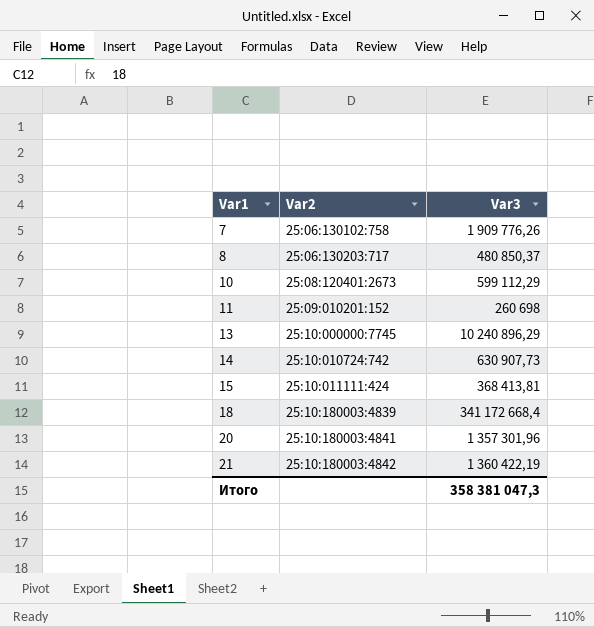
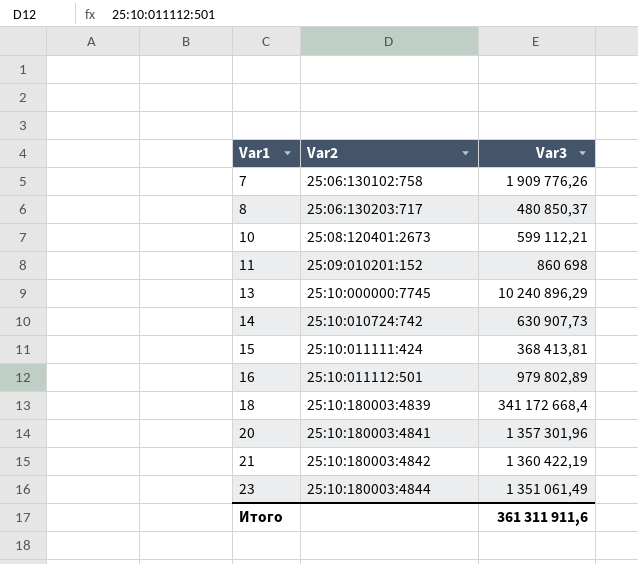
10 | Var3: 599 112,29 -> 599 112,21
11 | Var3: 260 698 -> 860 698
row 16: none -> 25:10:011112:501 | 979 802,89
row 23: none -> 25:10:180003:4844 | 1 351 061,49
Итого | Var3: 358 381 047,3 -> 361 311 911,6

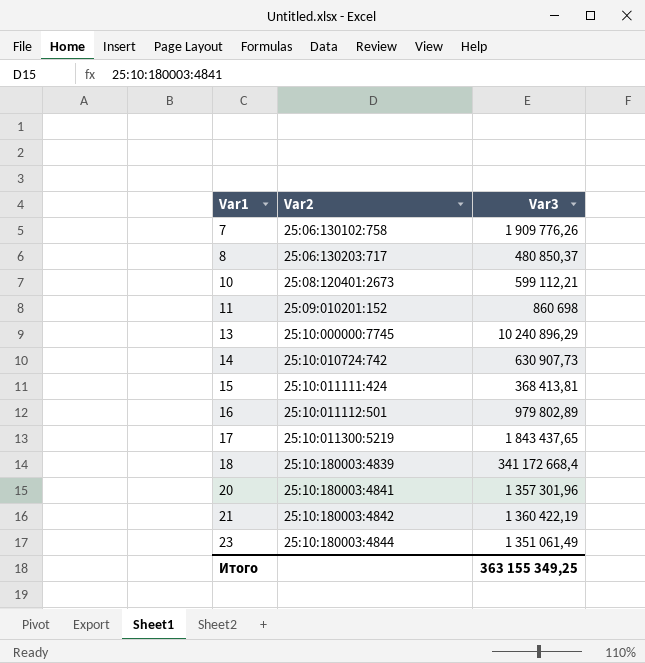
row 17: none -> 25:10:011300:5219 | 1 843 437,65
Итого | Var3: 361 311 911,6 -> 363 155 349,25

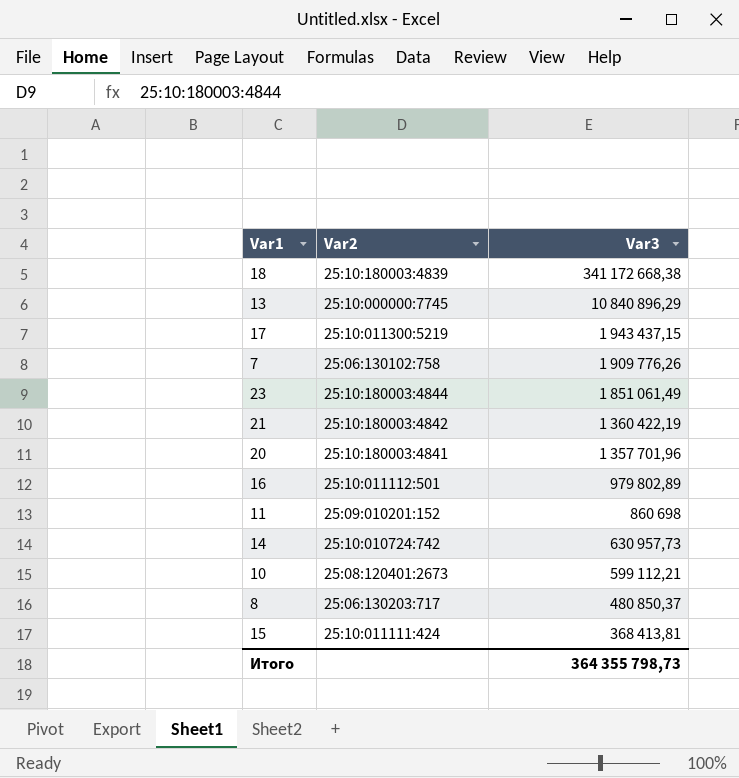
row order: Var1 ascending -> Var3 descending
18 | Var3: 341 172 668,4 -> 341 172 668,38
13 | Var3: 10 240 896,29 -> 10 840 896,29
17 | Var3: 1 843 437,65 -> 1 943 437,15
23 | Var3: 1 351 061,49 -> 1 851 061,49
20 | Var3: 1 357 301,96 -> 1 357 701,96
14 | Var3: 630 907,73 -> 630 957,73
Итого | Var3: 363 155 349,25 -> 364 355 798,73

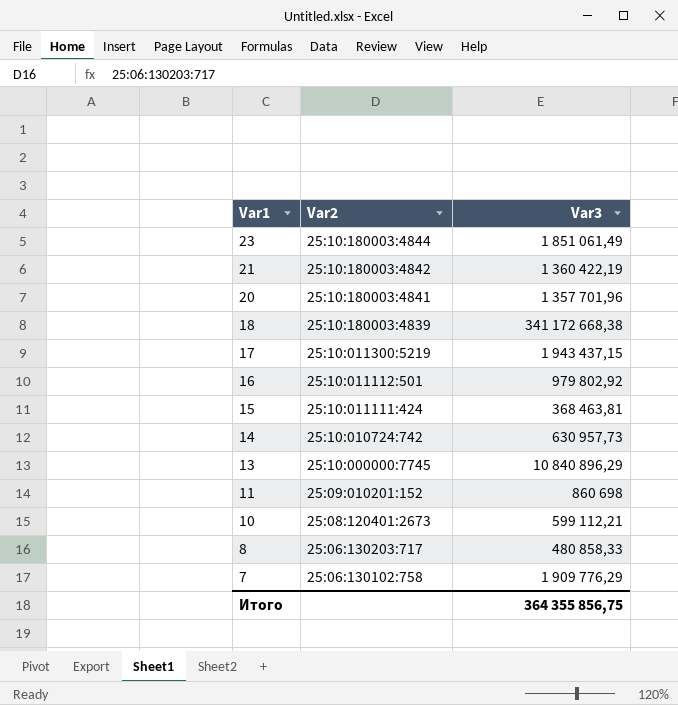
row order: Var3 descending -> Var1 descending
16 | Var3: 979 802,89 -> 979 802,92
15 | Var3: 368 413,81 -> 368 463,81
8 | Var3: 480 850,37 -> 480 858,33
7 | Var3: 1 909 776,26 -> 1 909 776,29
Итого | Var3: 364 355 798,73 -> 364 355 856,75

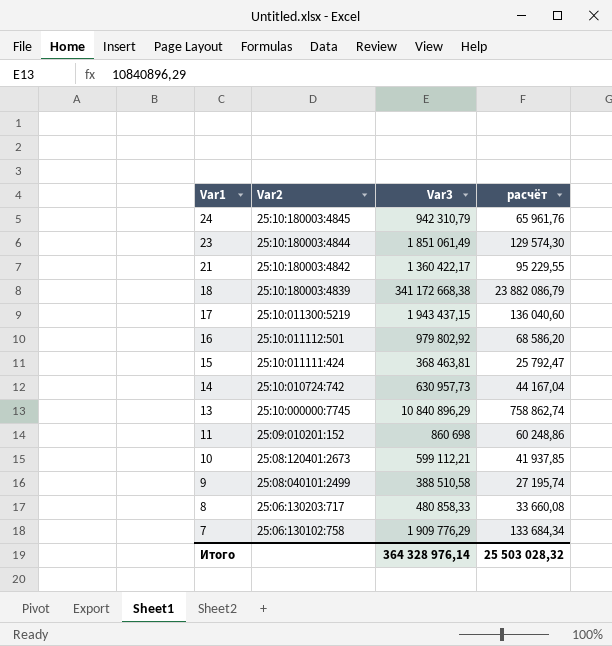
column расчёт | formula: none -> [Var3] * 0,07
row 20: 25:10:180003:4841 | 1 357 701,96 -> none
row 24: none -> 25:10:180003:4845 | 942 310,79 | 65 961,76
21 | Var3: 1 360 422,19 -> 1 360 422,17
row 9: none -> 25:08:040101:2499 | 388 510,58 | 27 195,74
Итого | Var3: 364 355 856,75 -> 364 328 976,14

